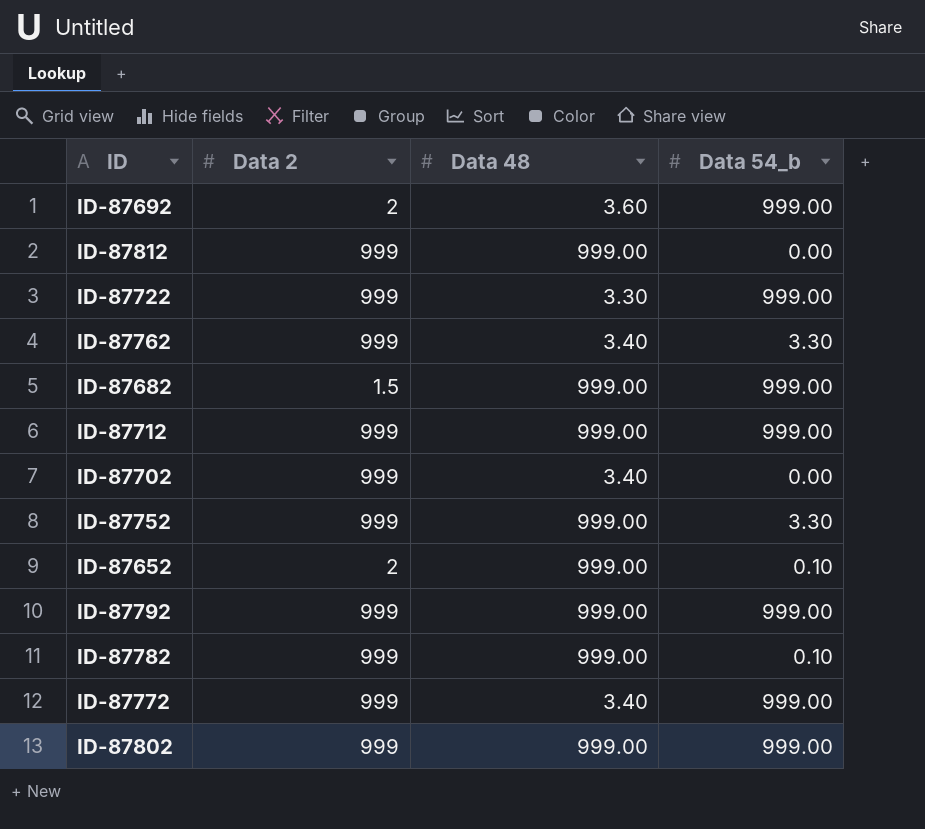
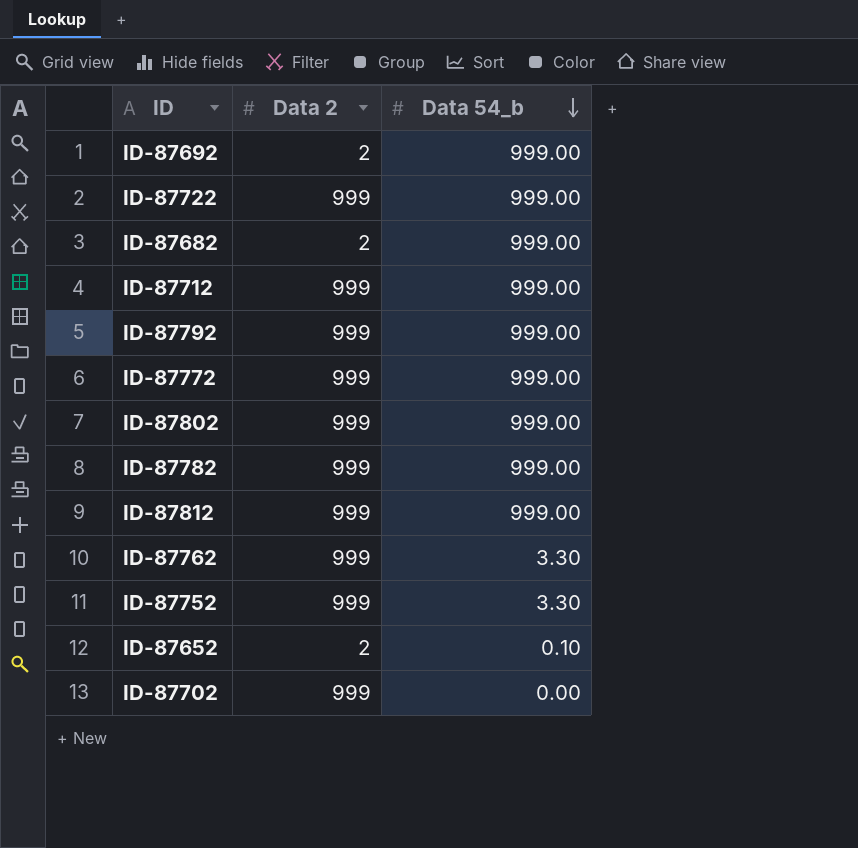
row order: none -> Data 54_b descending
column Data 48 | position: 3 -> none
ID-87682 | Data 2: 1.5 -> 2
ID-87782 | Data 54_b: 0.10 -> 999.00
ID-87812 | Data 54_b: 0.00 -> 999.00

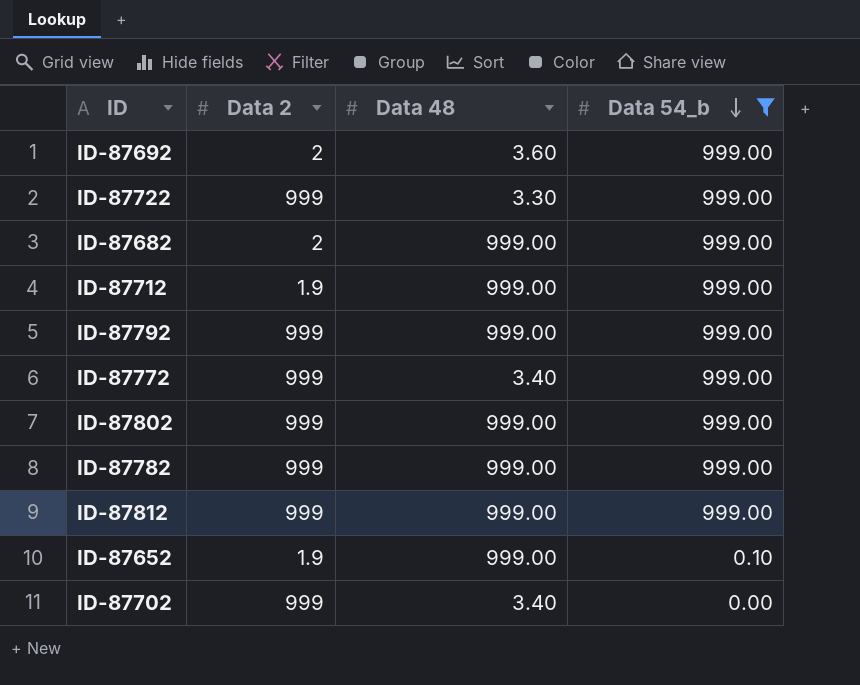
filter: none -> Data 54_b != 3.30
column Data 48 | position: none -> 3
ID-87712 | Data 2: 999 -> 1.9
ID-87652 | Data 2: 2 -> 1.9

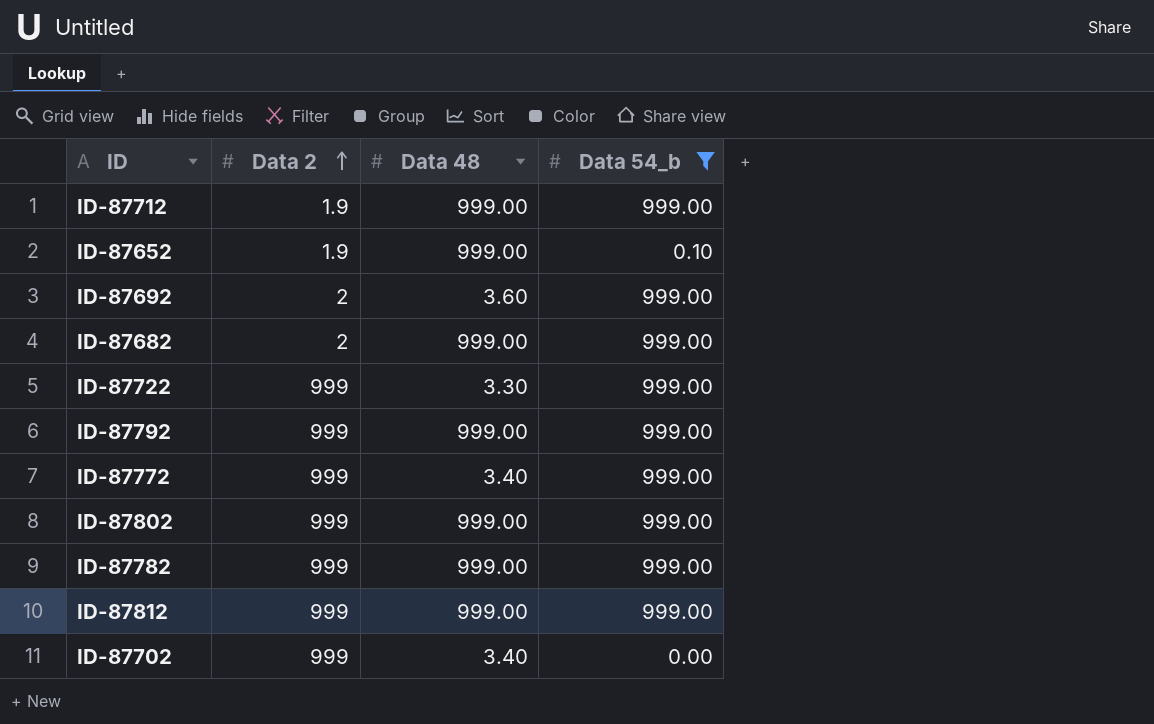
row order: Data 54_b descending -> Data 2 ascending

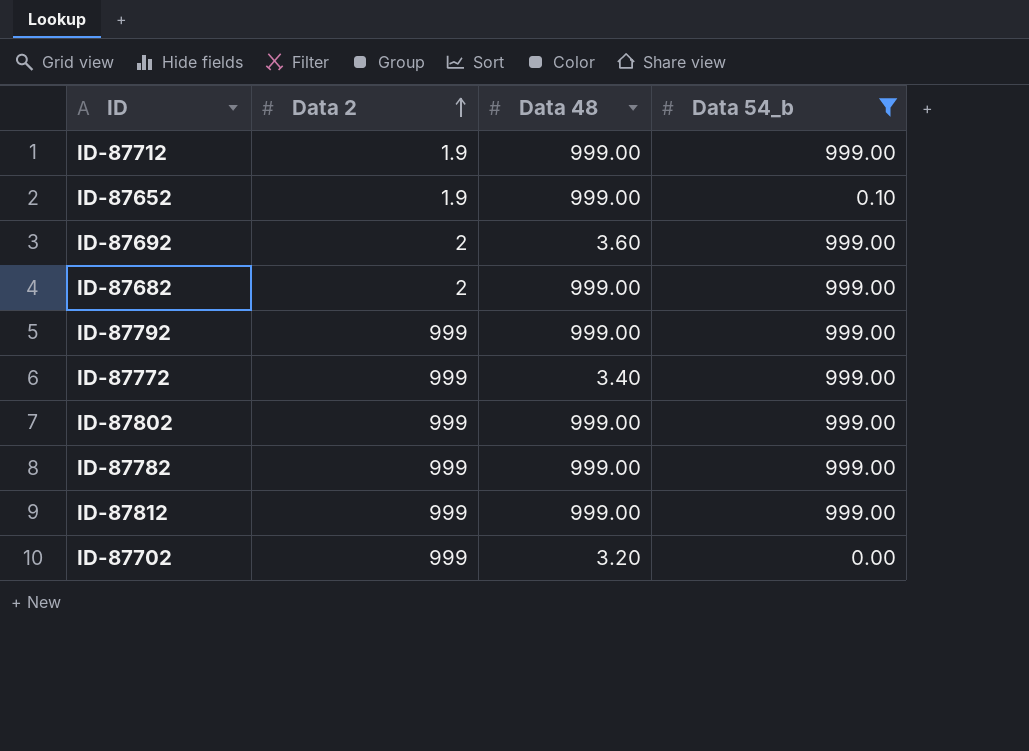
row ID-87722: 999 | 3.30 | 999.00 -> none
ID-87702 | Data 48: 3.40 -> 3.20

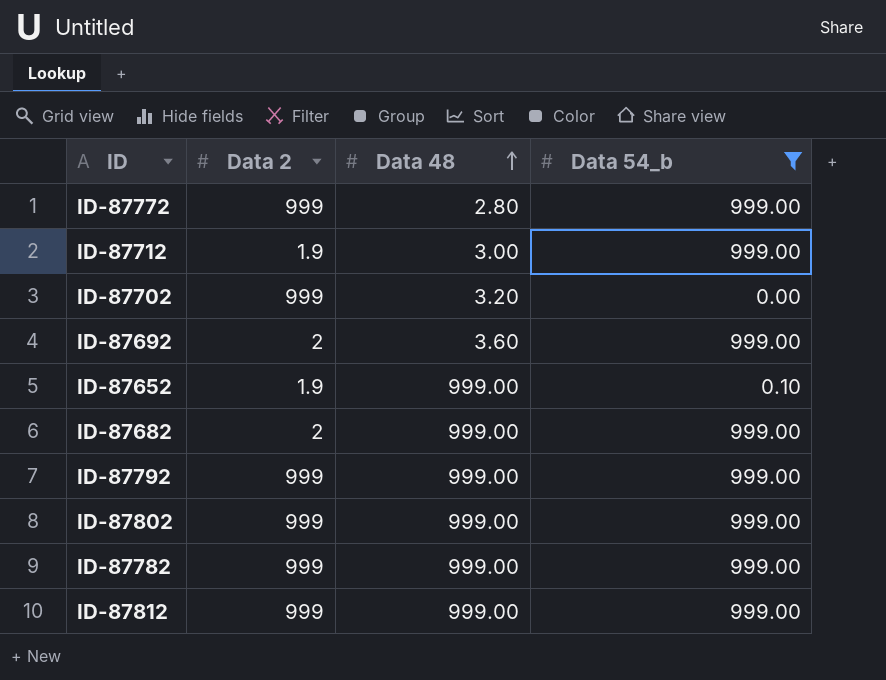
row order: Data 2 ascending -> Data 48 ascending
ID-87772 | Data 48: 3.40 -> 2.80
ID-87712 | Data 48: 999.00 -> 3.00

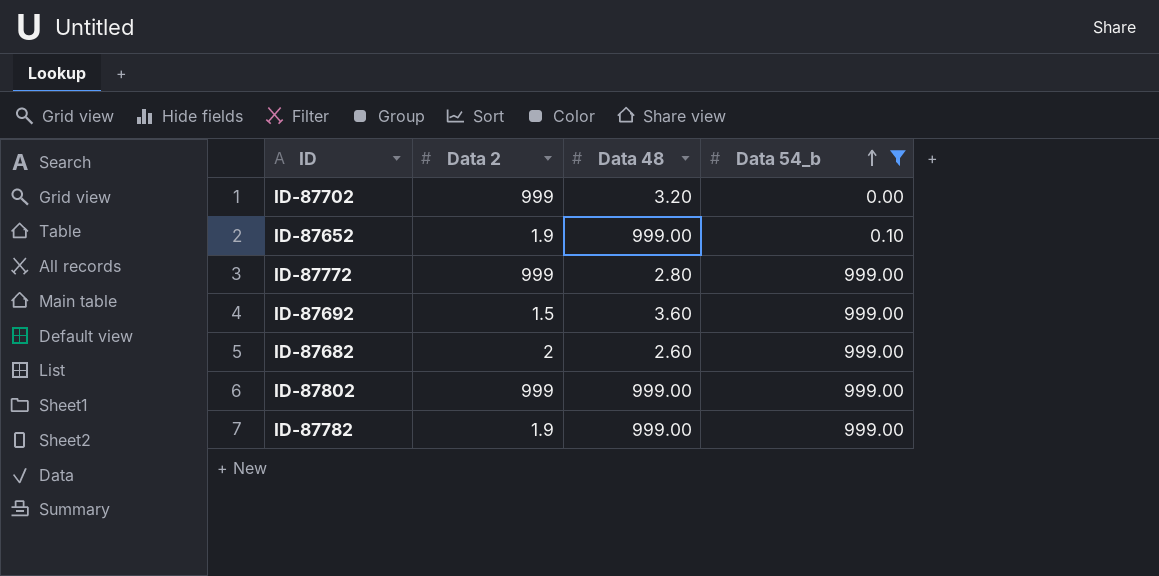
row order: Data 48 ascending -> Data 54_b ascending
row ID-87712: 1.9 | 3.00 | 999.00 -> none
row ID-87792: 999 | 999.00 | 999.00 -> none
row ID-87812: 999 | 999.00 | 999.00 -> none
ID-87692 | Data 2: 2 -> 1.5
ID-87682 | Data 48: 999.00 -> 2.60
ID-87782 | Data 2: 999 -> 1.9

